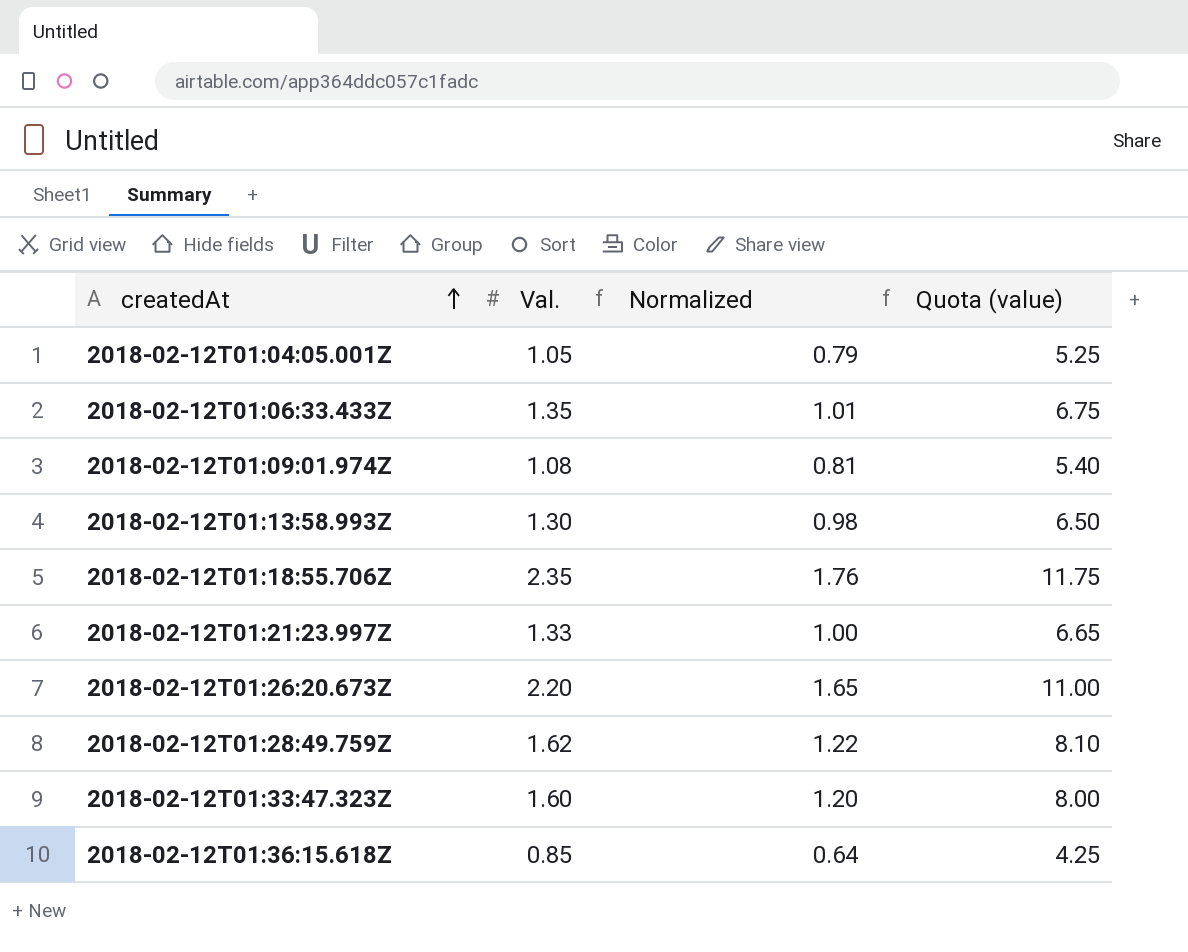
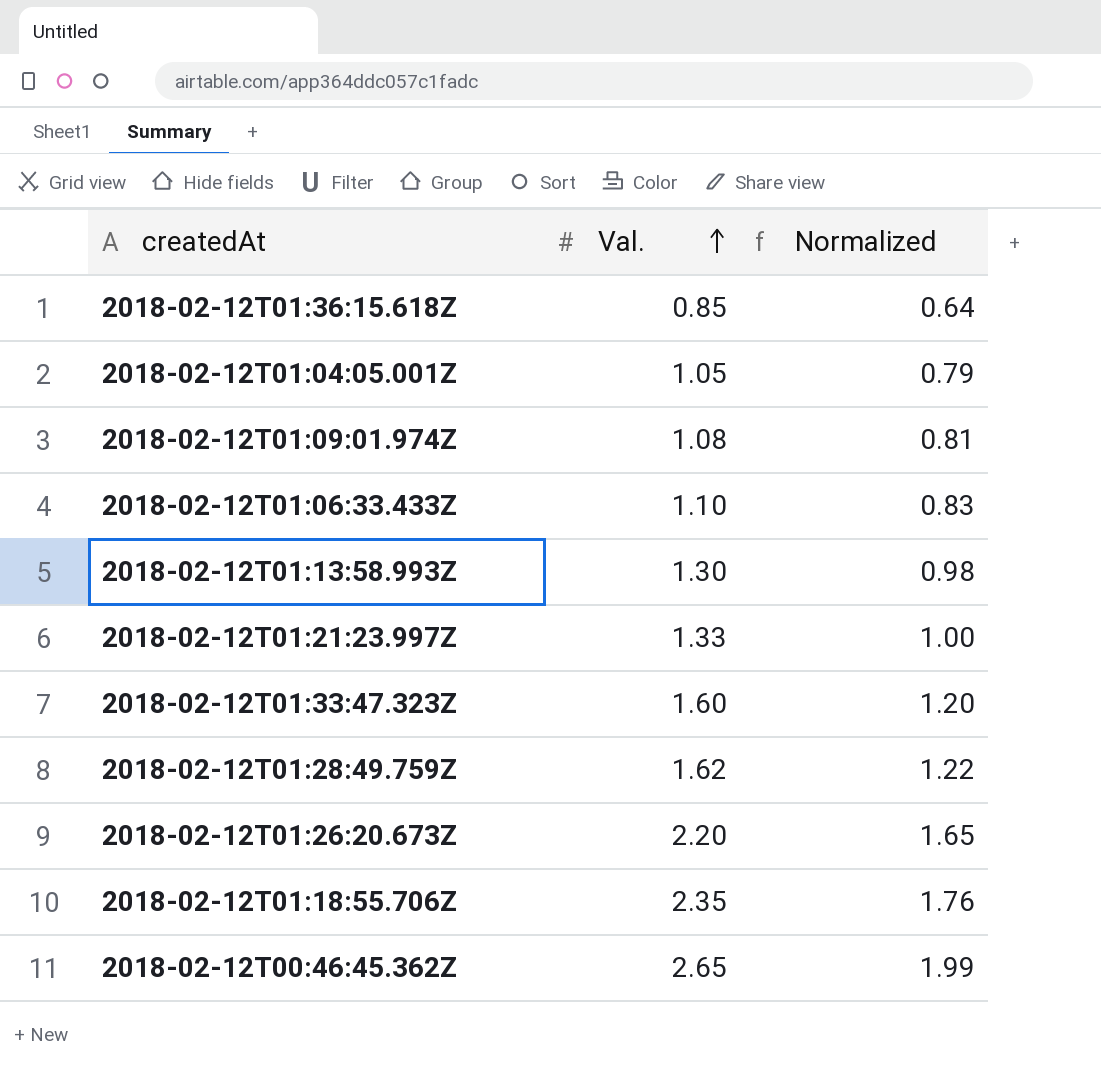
row order: createdAt ascending -> Val. ascending
column Quota (value) | formula: [Val.] * 5 -> none
2018-02-12T01:06:33.433Z | Val.: 1.35 -> 1.10
2018-02-12T01:06:33.433Z | Normalized: 1.01 -> 0.83
row 2018-02-12T00:46:45.362Z: none -> 2.65 | 1.99

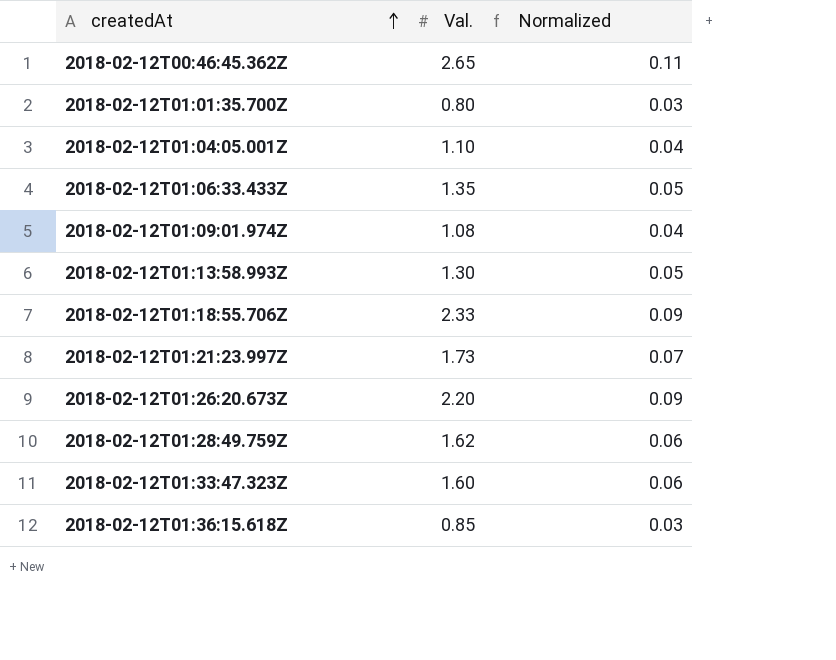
row order: Val. ascending -> createdAt ascending
column Normalized | formula: [Val.] * 0.75 -> [Val.] * 0.04
row 2018-02-12T01:01:35.700Z: none -> 0.80 | 0.03
2018-02-12T01:04:05.001Z | Val.: 1.05 -> 1.10
2018-02-12T01:06:33.433Z | Val.: 1.10 -> 1.35
2018-02-12T01:18:55.706Z | Val.: 2.35 -> 2.33
2018-02-12T01:21:23.997Z | Val.: 1.33 -> 1.73

